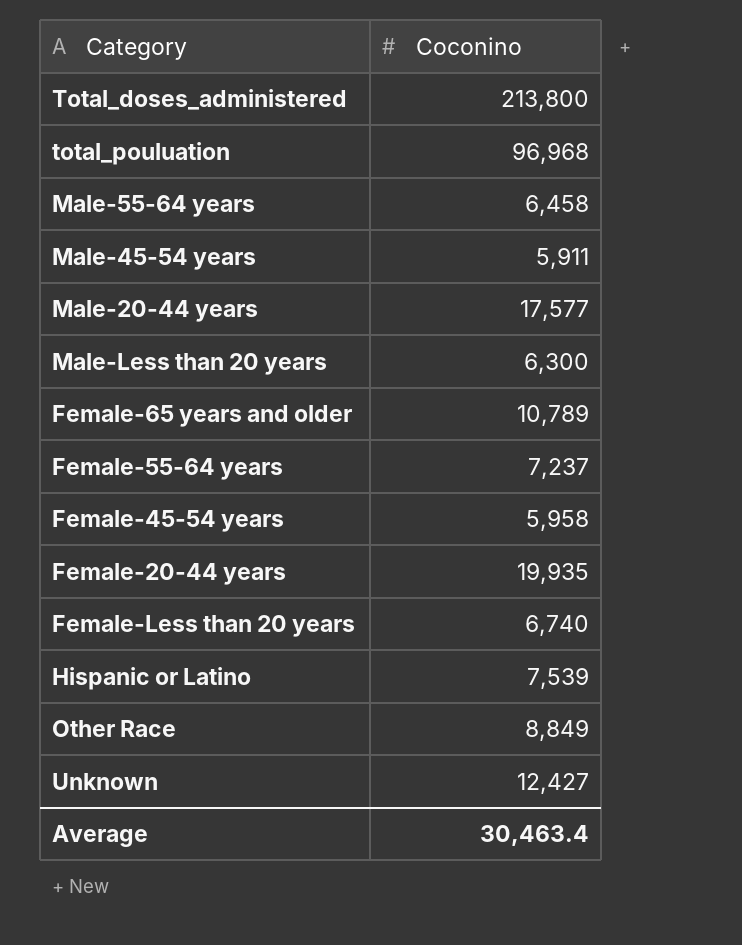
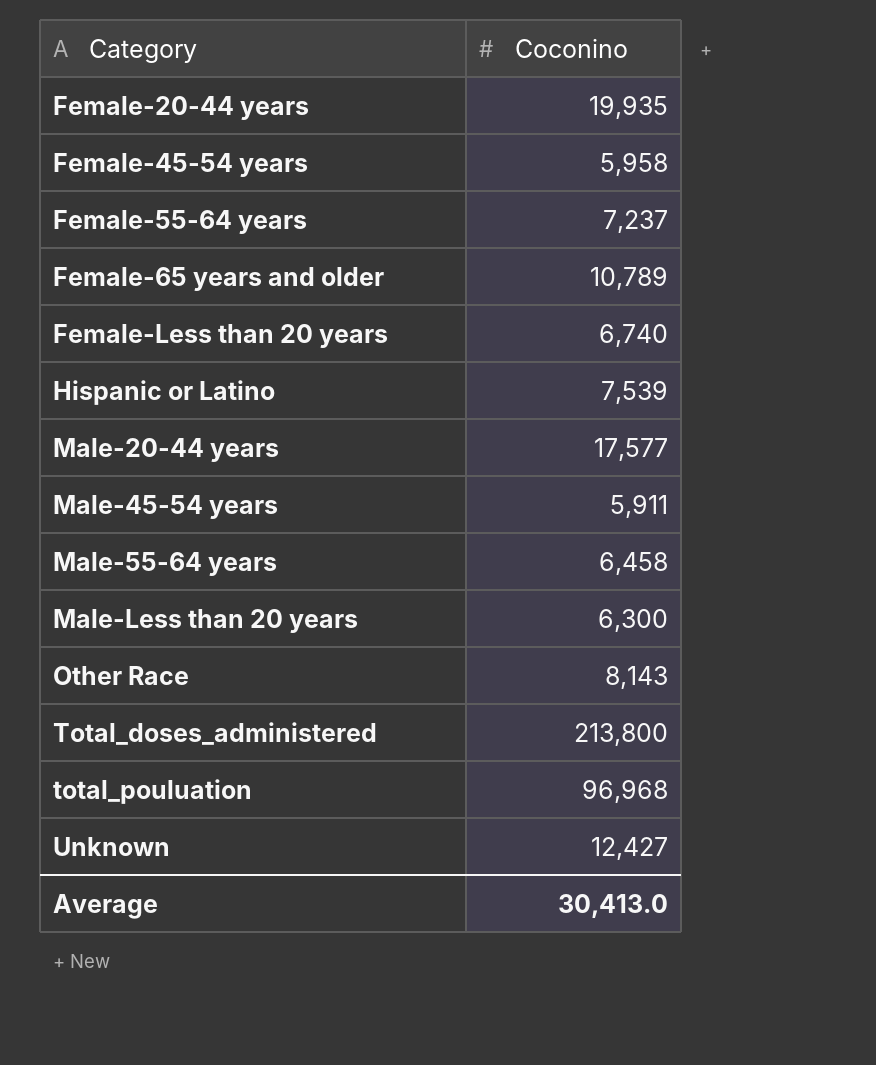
row order: none -> Category ascending
Other Race | Coconino: 8,849 -> 8,143
Average | Coconino: 30,463.4 -> 30,413.0

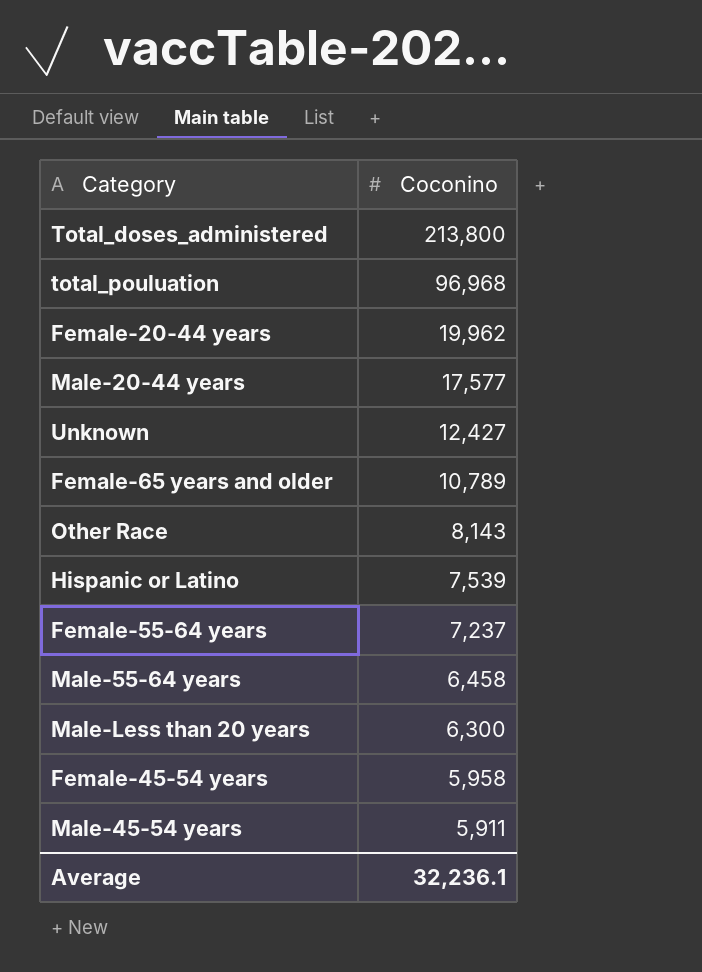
row order: Category ascending -> Coconino descending
row Female-Less than 20 years: 6,740 -> none
Female-20-44 years | Coconino: 19,935 -> 19,962
Average | Coconino: 30,413.0 -> 32,236.1

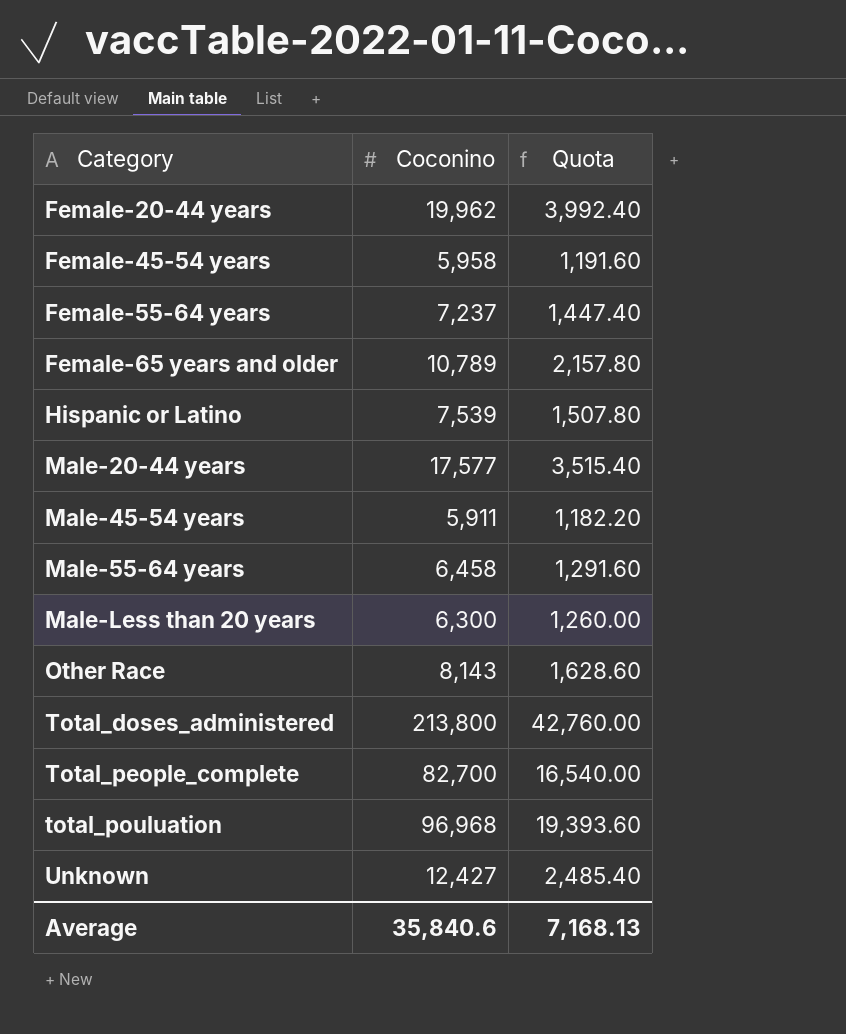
row order: Coconino descending -> Category ascending
column Quota | formula: none -> [Coconino] * 0.2
row Total_people_complete: none -> 82,700 | 16,540.00
Average | Coconino: 32,236.1 -> 35,840.6

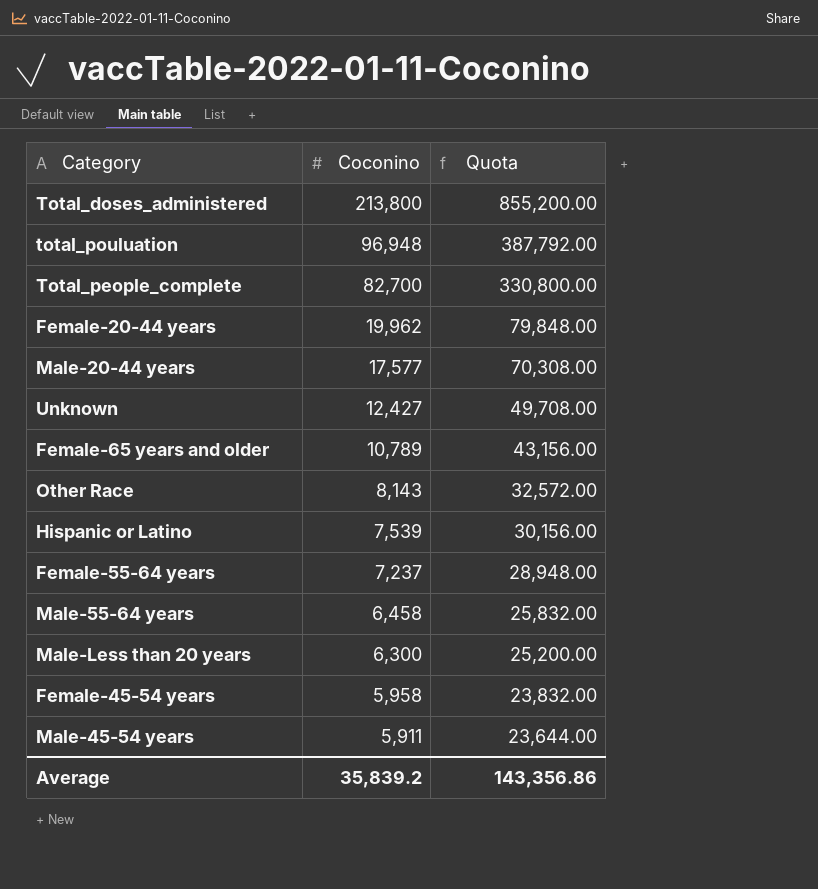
row order: Category ascending -> Coconino descending
column Quota | formula: [Coconino] * 0.2 -> [Coconino] * 4
total_pouluation | Coconino: 96,968 -> 96,948
Average | Coconino: 35,840.6 -> 35,839.2
Average | Quota: 7,168.13 -> 143,356.86

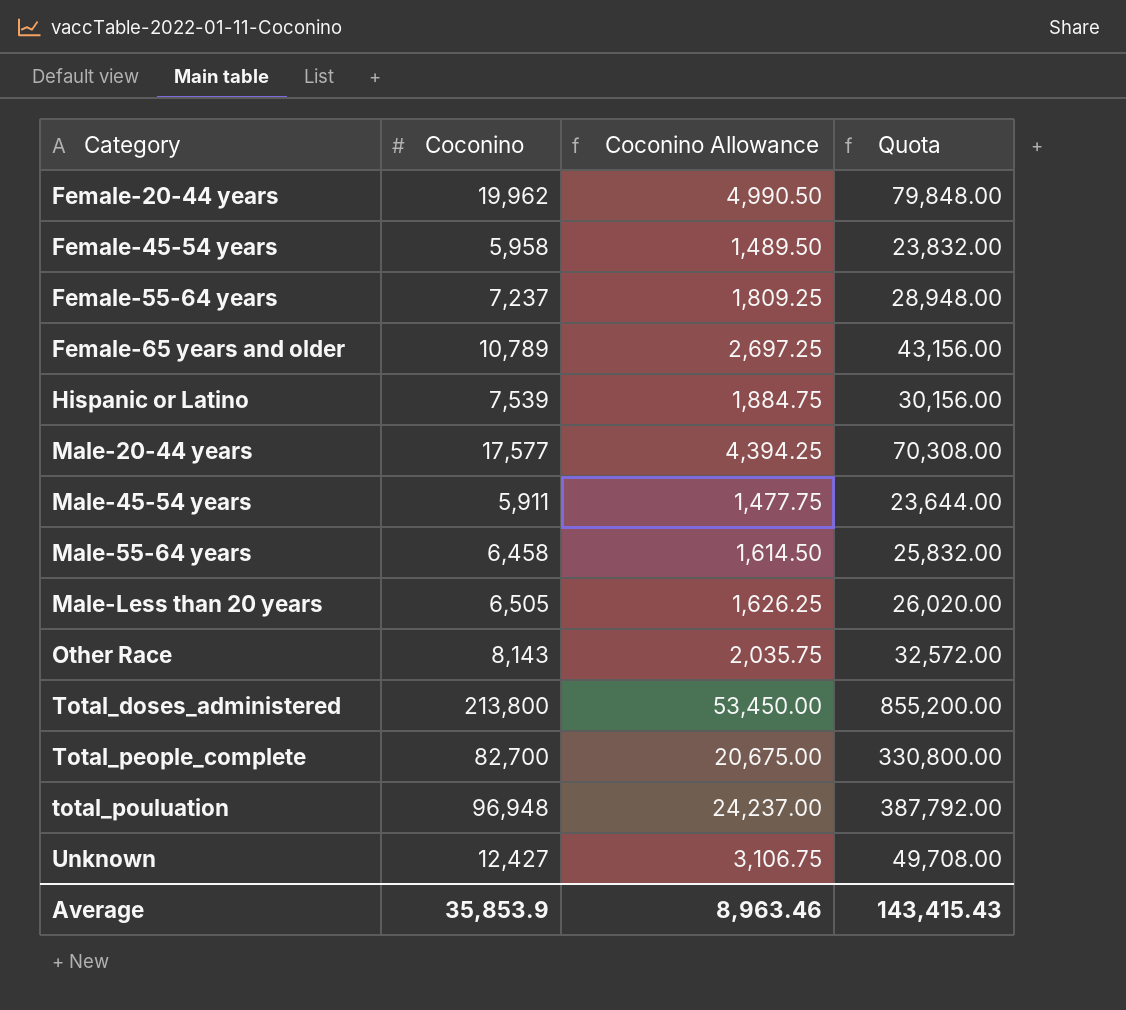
row order: Coconino descending -> Category ascending
column Coconino Allowance | formula: none -> [Coconino] * 0.25
Male-Less than 20 years | Coconino: 6,300 -> 6,505
Male-Less than 20 years | Quota: 25,200.00 -> 26,020.00
Average | Coconino: 35,839.2 -> 35,853.9
Average | Quota: 143,356.86 -> 143,415.43

